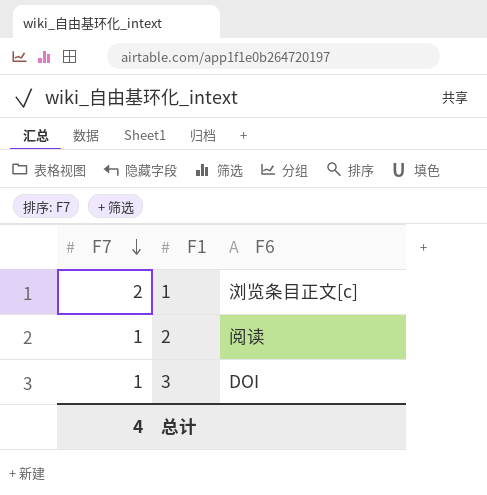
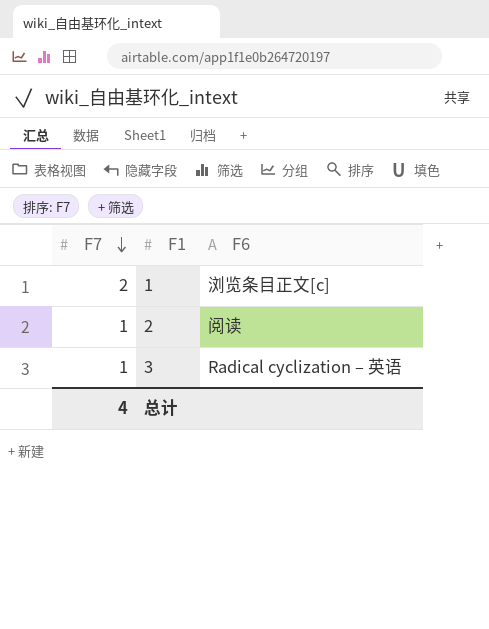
3 | F6: DOI -> Radical cyclization – 英语

